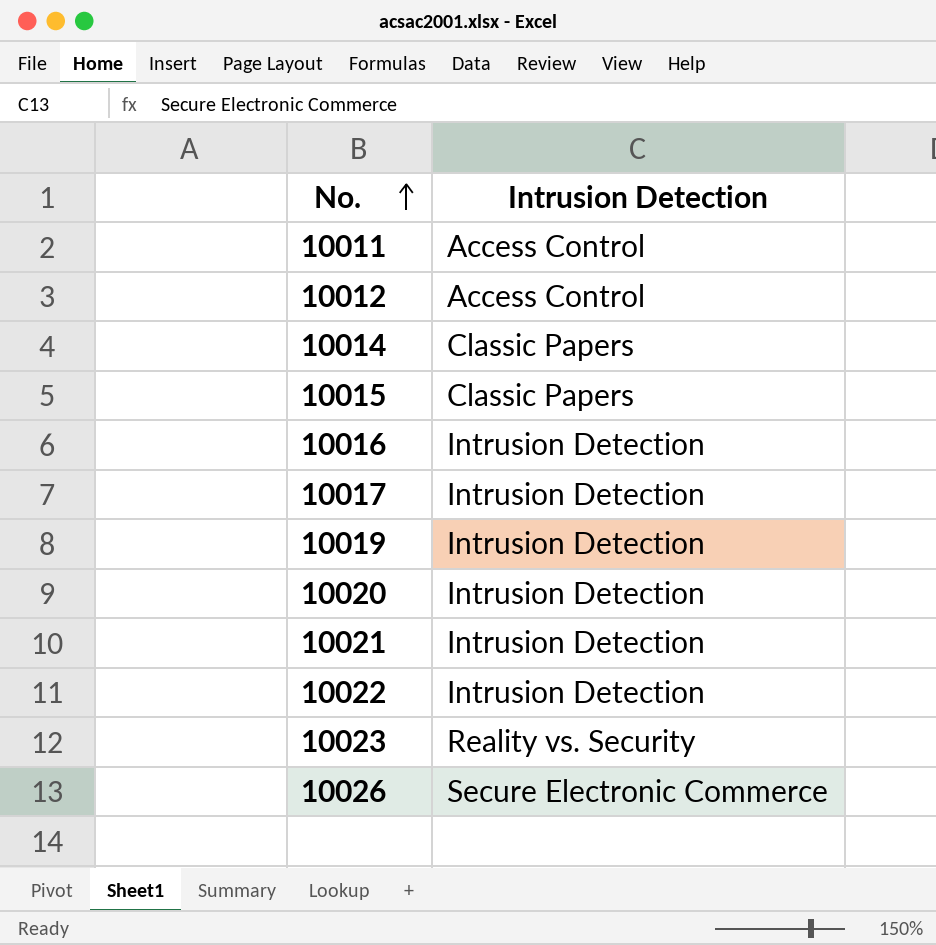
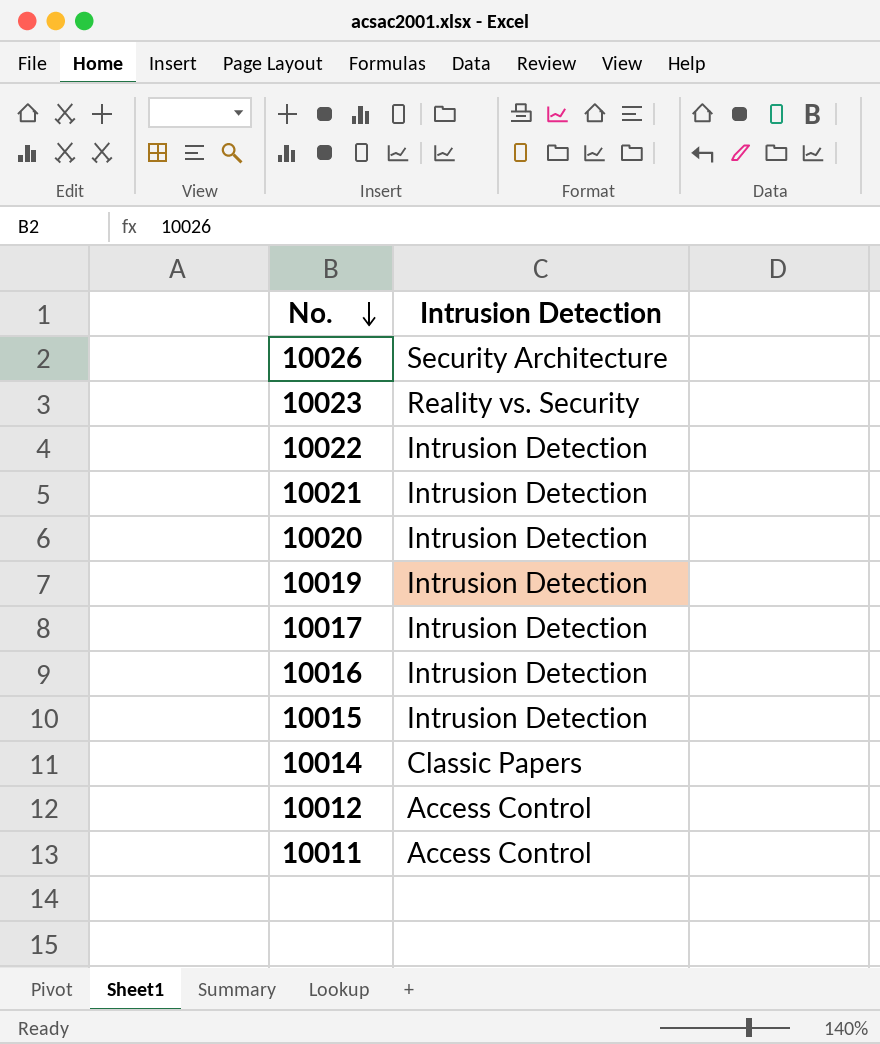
row order: No. ascending -> No. descending
10026 | Intrusion Detection: Secure Electronic Commerce -> Security Architecture
10015 | Intrusion Detection: Classic Papers -> Intrusion Detection

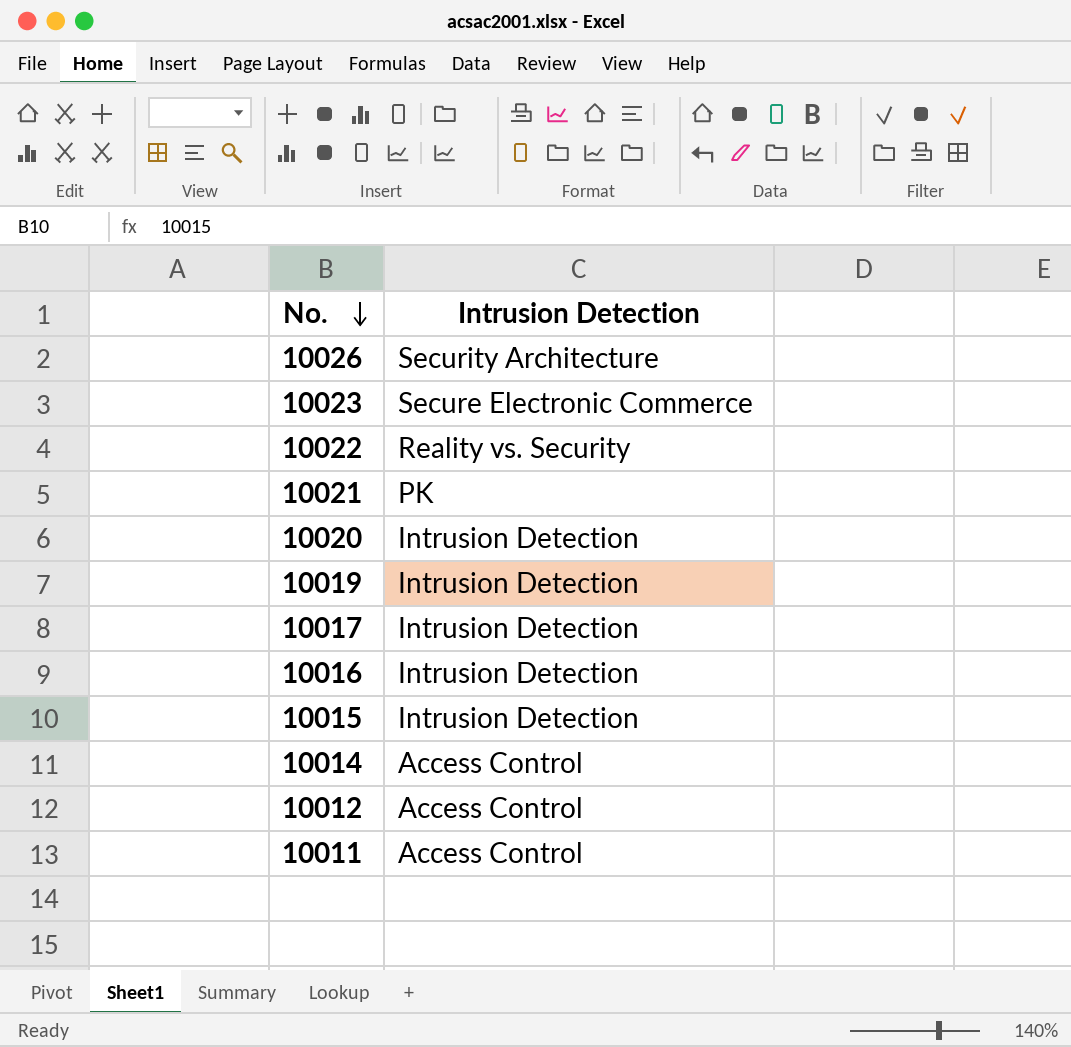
10023 | Intrusion Detection: Reality vs. Security -> Secure Electronic Commerce
10022 | Intrusion Detection: Intrusion Detection -> Reality vs. Security
10021 | Intrusion Detection: Intrusion Detection -> PK
10014 | Intrusion Detection: Classic Papers -> Access Control

